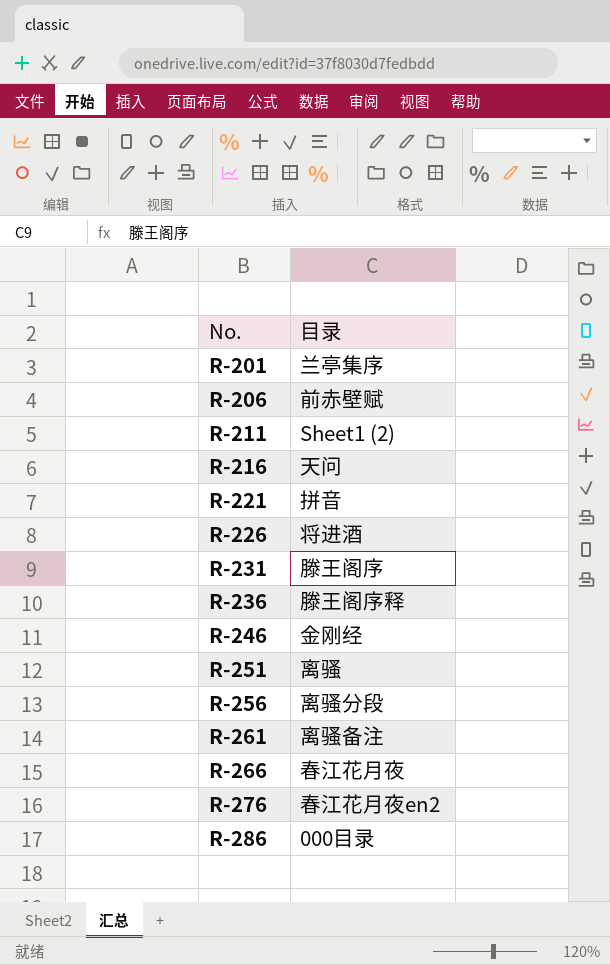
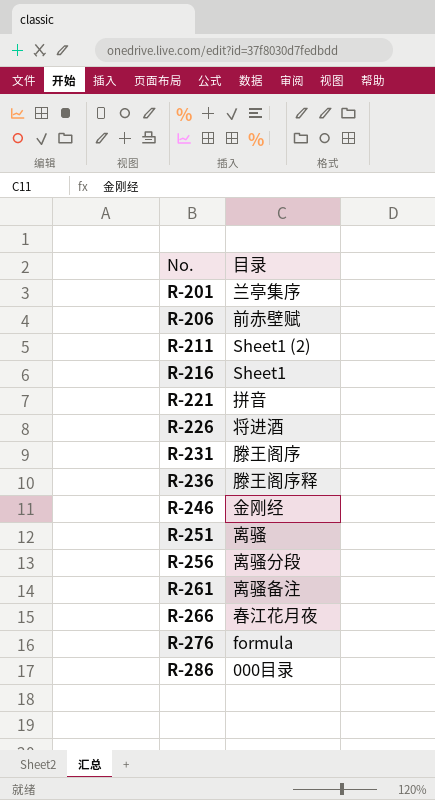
R-216 | 目录: 天问 -> Sheet1
R-276 | 目录: 春江花月夜en2 -> formula

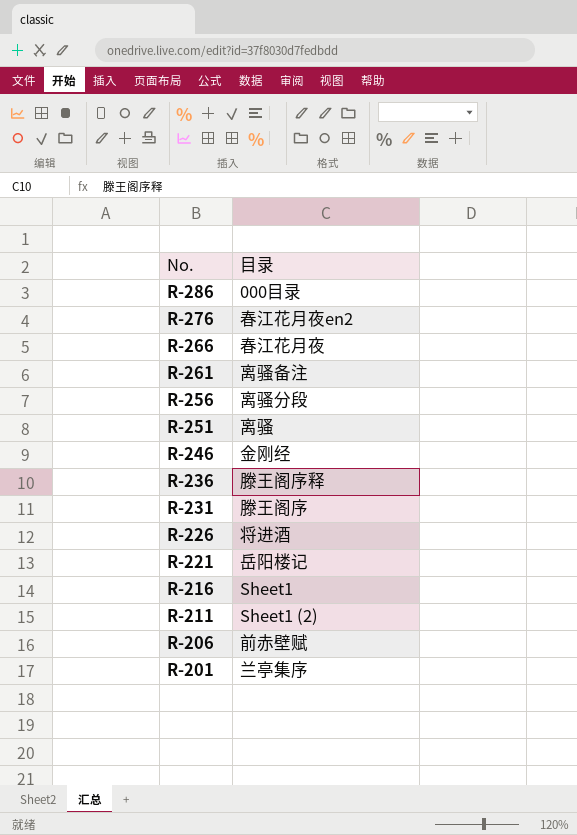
row order: No. ascending -> No. descending
R-276 | 目录: formula -> 春江花月夜en2
R-221 | 目录: 拼音 -> 岳阳楼记

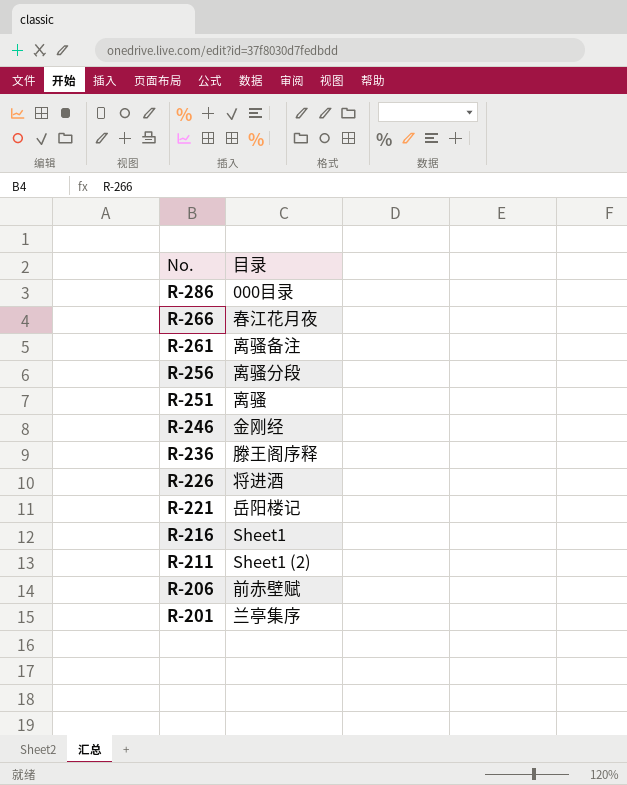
row R-276: 春江花月夜en2 -> none
row R-231: 滕王阁序 -> none

